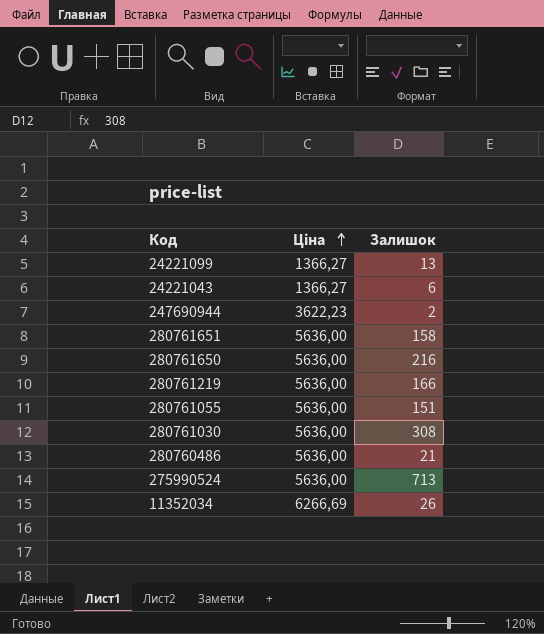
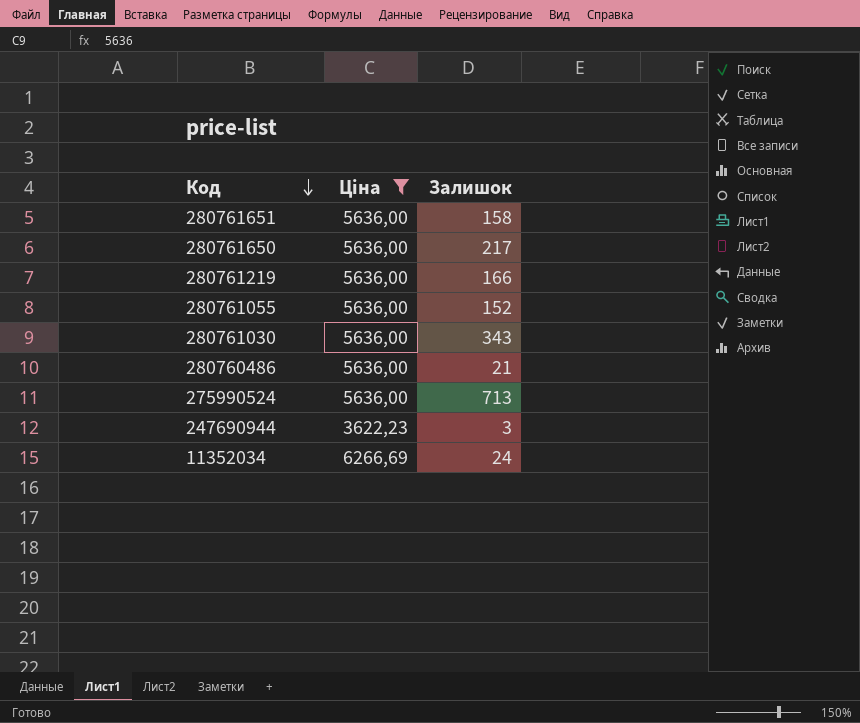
filter: none -> Ціна != 1366,27
row order: Ціна ascending -> Код descending
280761650 | Залишок: 216 -> 217
280761055 | Залишок: 151 -> 152
280761030 | Залишок: 308 -> 343
247690944 | Залишок: 2 -> 3
11352034 | Залишок: 26 -> 24

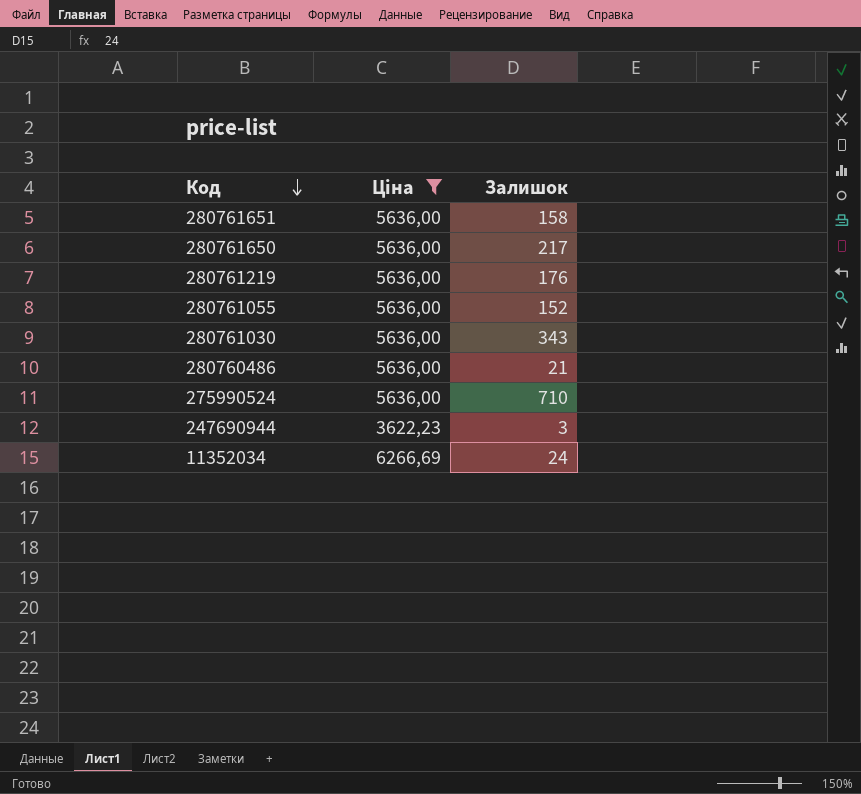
280761219 | Залишок: 166 -> 176
275990524 | Залишок: 713 -> 710

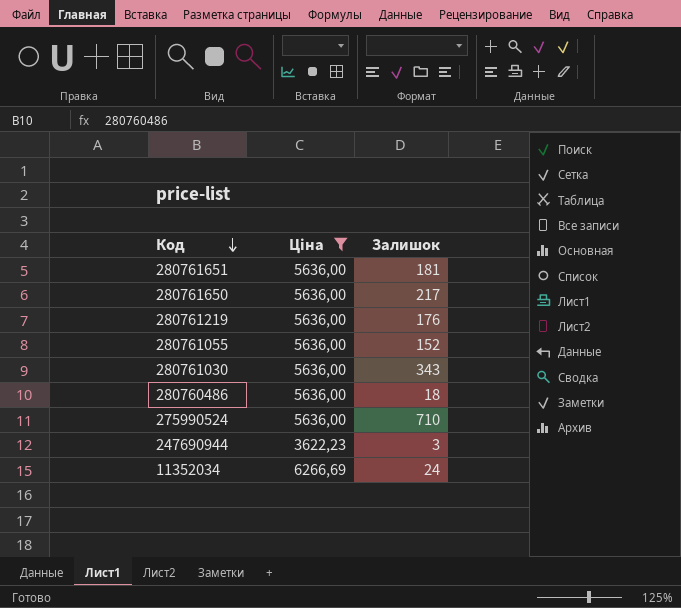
280761651 | Залишок: 158 -> 181
280760486 | Залишок: 21 -> 18

